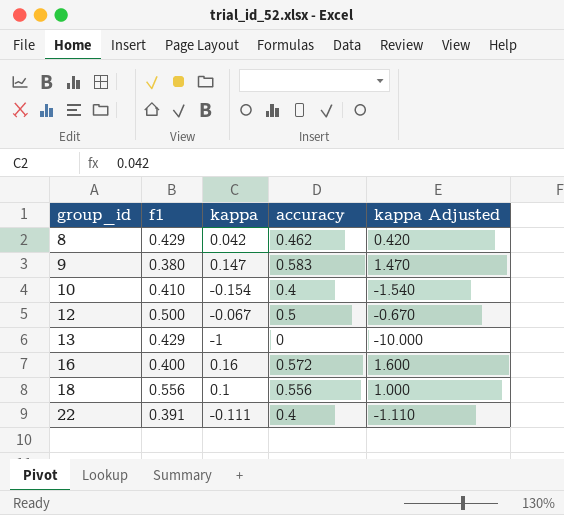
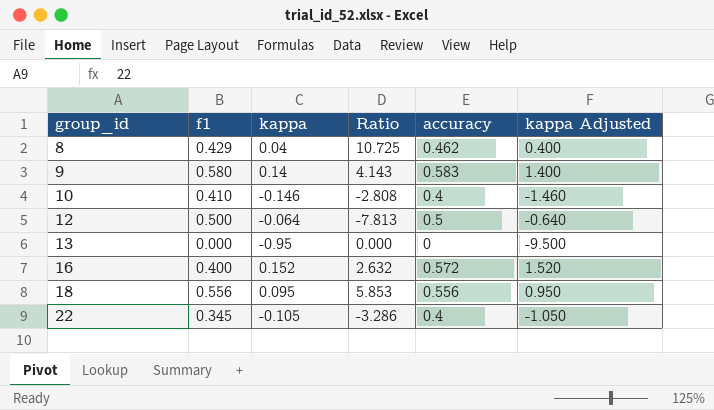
column Ratio | formula: none -> [f1] / [kappa]
8 | kappa: 0.042 -> 0.04
8 | kappa Adjusted: 0.420 -> 0.400
9 | f1: 0.380 -> 0.580
9 | kappa: 0.147 -> 0.14
9 | kappa Adjusted: 1.470 -> 1.400
10 | kappa: -0.154 -> -0.146
10 | kappa Adjusted: -1.540 -> -1.460
12 | kappa: -0.067 -> -0.064
12 | kappa Adjusted: -0.670 -> -0.640
13 | f1: 0.429 -> 0.000
13 | kappa: -1 -> -0.95
13 | kappa Adjusted: -10.000 -> -9.500
16 | kappa: 0.16 -> 0.152
16 | kappa Adjusted: 1.600 -> 1.520
18 | kappa: 0.1 -> 0.095
18 | kappa Adjusted: 1.000 -> 0.950
22 | f1: 0.391 -> 0.345
22 | kappa: -0.111 -> -0.105
22 | kappa Adjusted: -1.110 -> -1.050

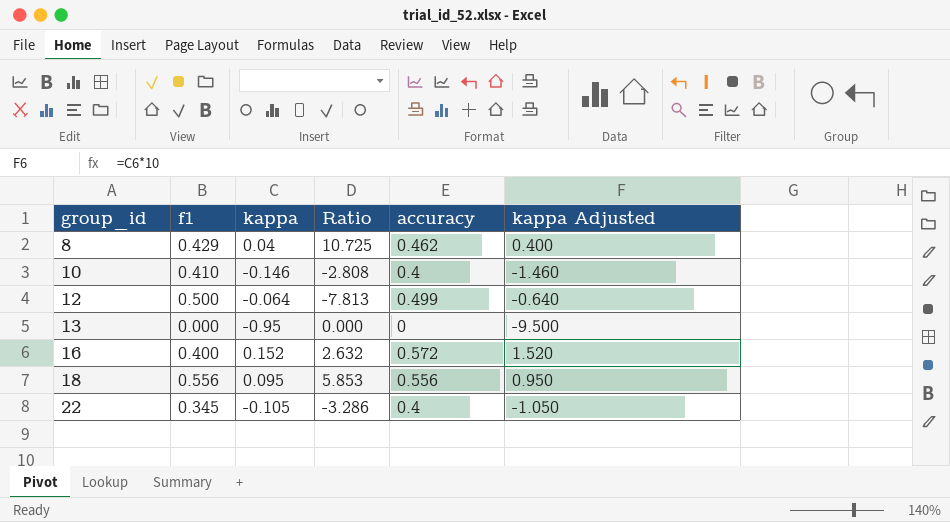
row 9: 0.580 | 0.14 | 4.143 | 0.583 | 1.400 -> none
12 | accuracy: 0.5 -> 0.499

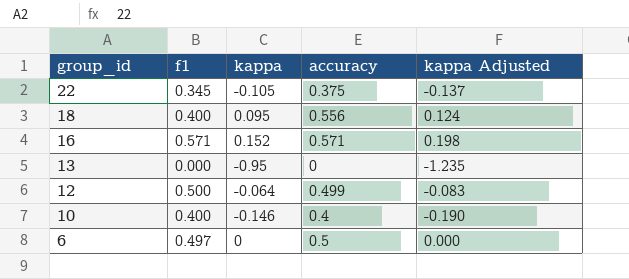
row order: group_id ascending -> group_id descending
column Ratio | formula: [f1] / [kappa] -> none
column kappa Adjusted | formula: [kappa] * 10 -> [kappa] * 1.3
row 8: 0.429 | 0.04 | 10.725 | 0.462 | 0.400 -> none
22 | accuracy: 0.4 -> 0.375
18 | f1: 0.556 -> 0.400
16 | f1: 0.400 -> 0.571
16 | accuracy: 0.572 -> 0.571
10 | f1: 0.410 -> 0.400
row 6: none -> 0.497 | 0 | 0.5 | 0.000

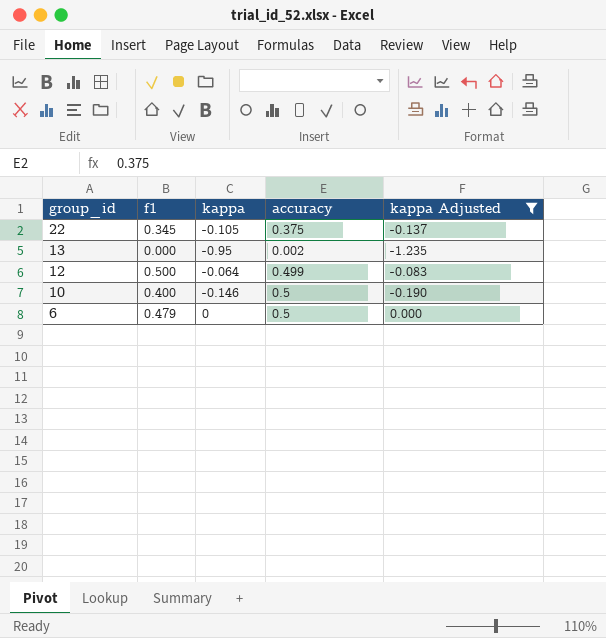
filter: none -> kappa Adjusted <= 0.000
13 | accuracy: 0 -> 0.002
10 | accuracy: 0.4 -> 0.5
6 | f1: 0.497 -> 0.479

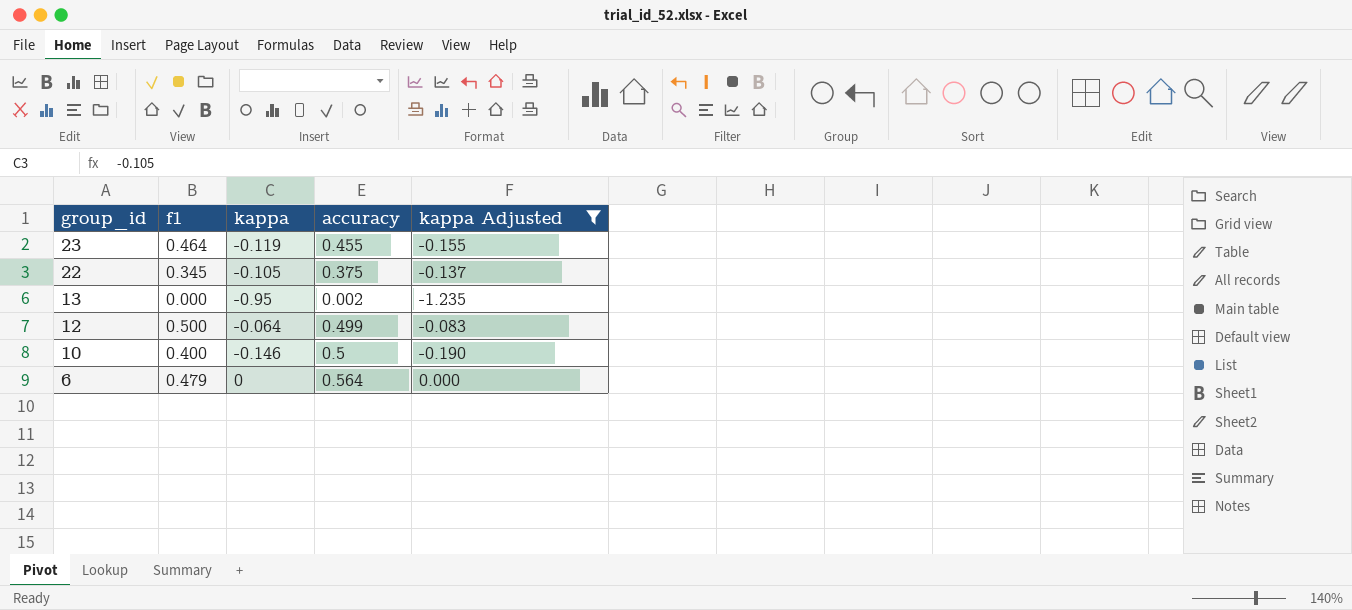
row 23: none -> 0.464 | -0.119 | 0.455 | -0.155
6 | accuracy: 0.5 -> 0.564

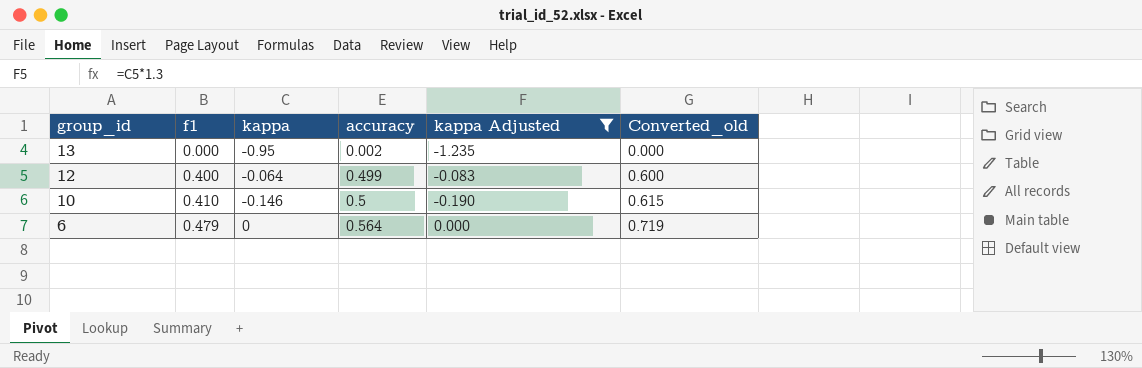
column Converted_old | formula: none -> [f1] * 1.5
row 23: 0.464 | -0.119 | 0.455 | -0.155 -> none
row 22: 0.345 | -0.105 | 0.375 | -0.137 -> none
12 | f1: 0.500 -> 0.400
10 | f1: 0.400 -> 0.410

